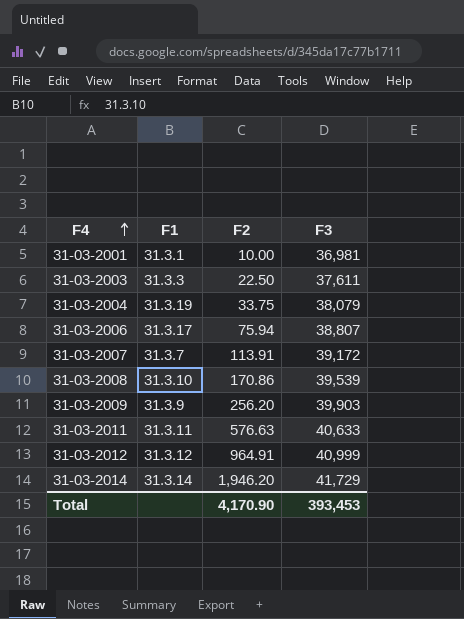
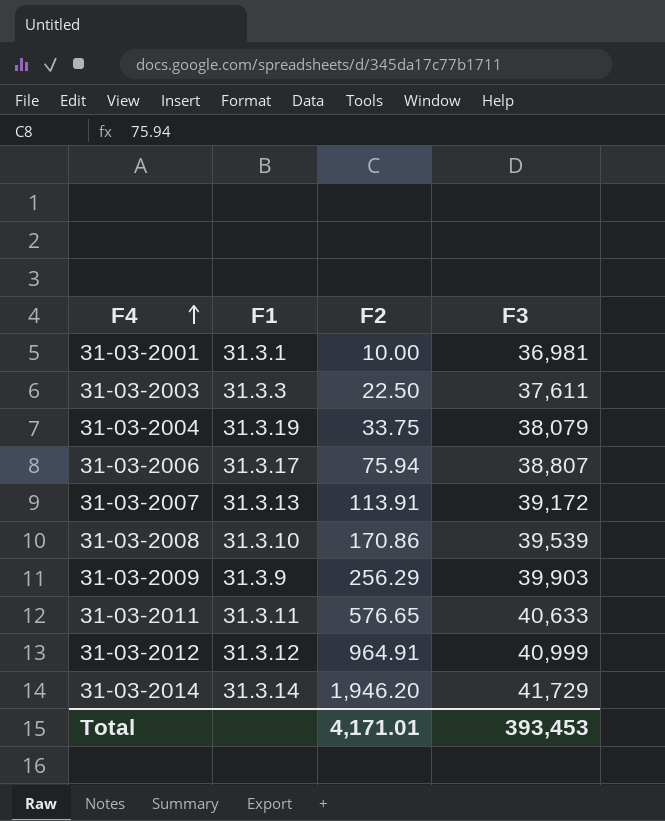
31-03-2007 | F1: 31.3.7 -> 31.3.13
31-03-2009 | F2: 256.20 -> 256.29
31-03-2011 | F2: 576.63 -> 576.65
Total | F2: 4,170.90 -> 4,171.01

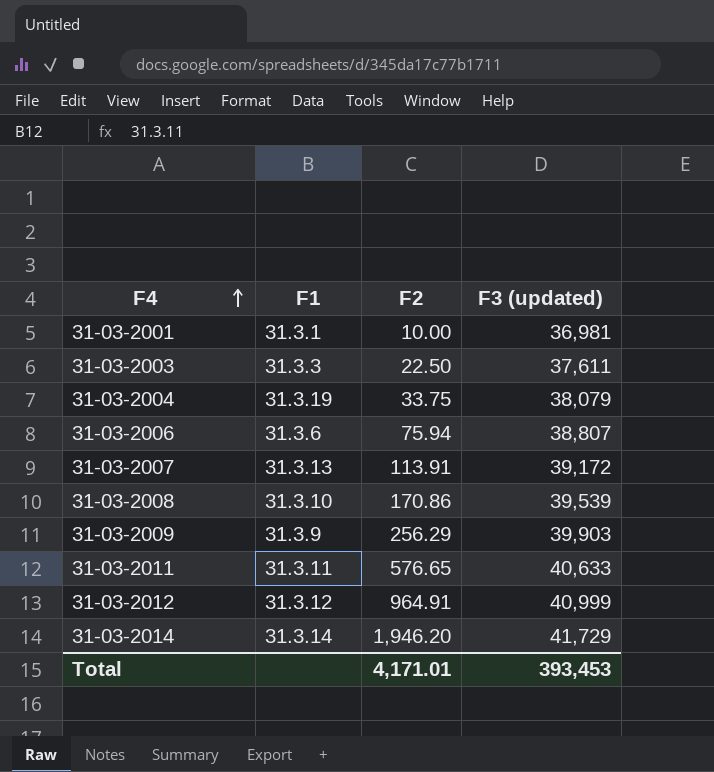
column name: F3 -> F3 (updated)
31-03-2006 | F1: 31.3.17 -> 31.3.6

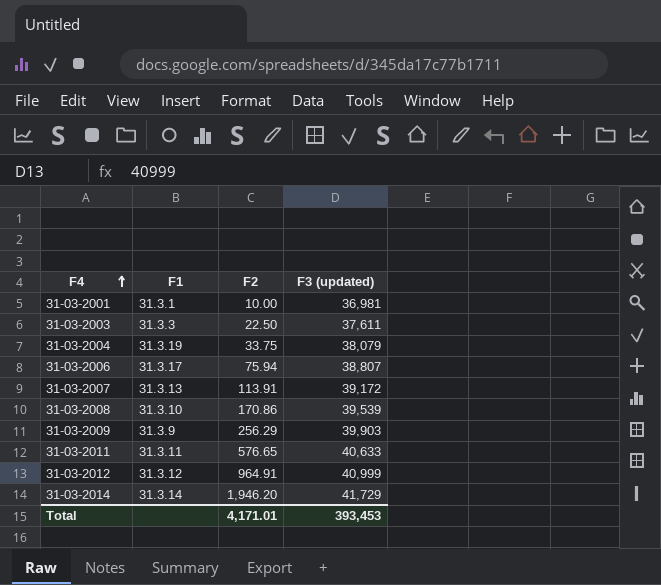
31-03-2006 | F1: 31.3.6 -> 31.3.17

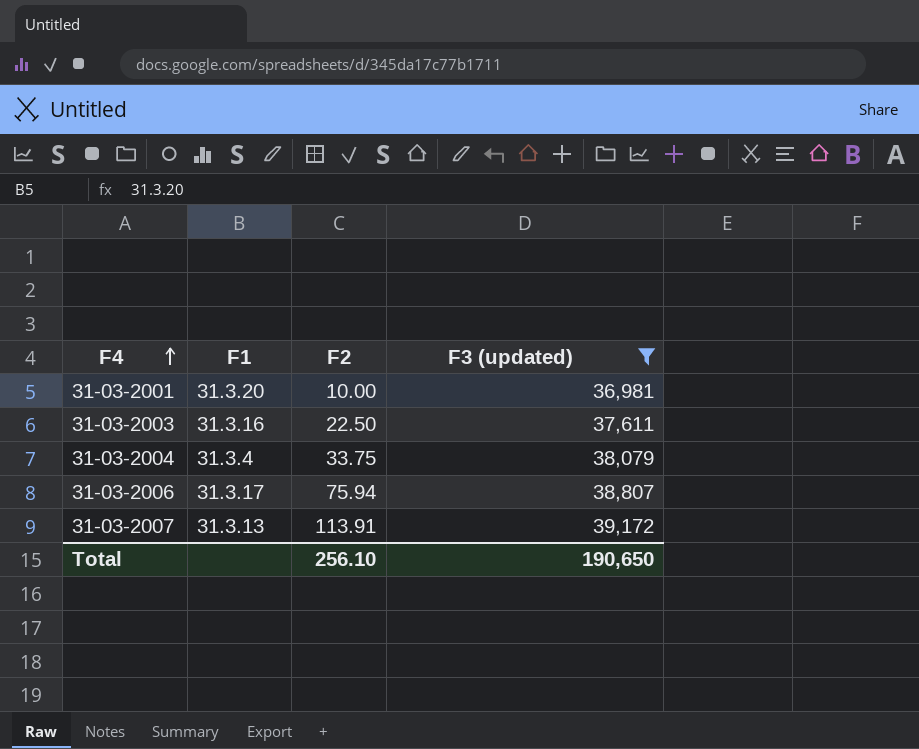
filter: none -> F3 (updated) <= 39,172
31-03-2001 | F1: 31.3.1 -> 31.3.20
31-03-2003 | F1: 31.3.3 -> 31.3.16
31-03-2004 | F1: 31.3.19 -> 31.3.4
Total | F2: 4,171.01 -> 256.10
Total | F3 (updated): 393,453 -> 190,650

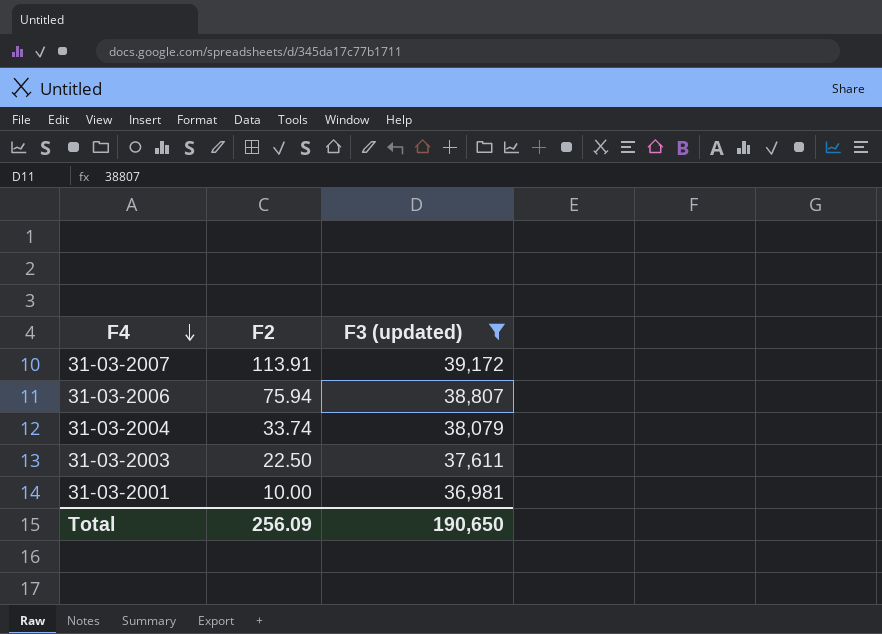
row order: F4 ascending -> F4 descending
column F1 | position: 2 -> none
31-03-2004 | F2: 33.75 -> 33.74
Total | F2: 256.10 -> 256.09

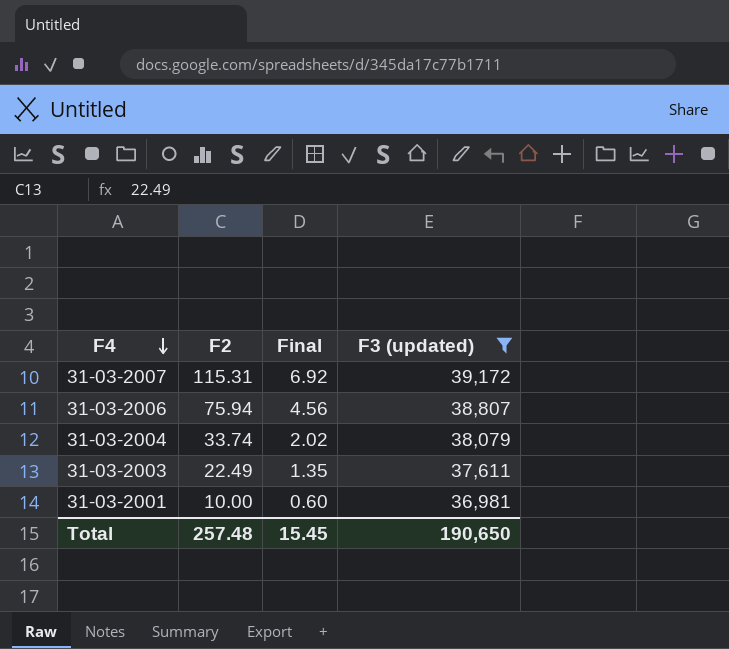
column Final | formula: none -> [F2] * 0.06
31-03-2007 | F2: 113.91 -> 115.31
31-03-2003 | F2: 22.50 -> 22.49
Total | F2: 256.09 -> 257.48

